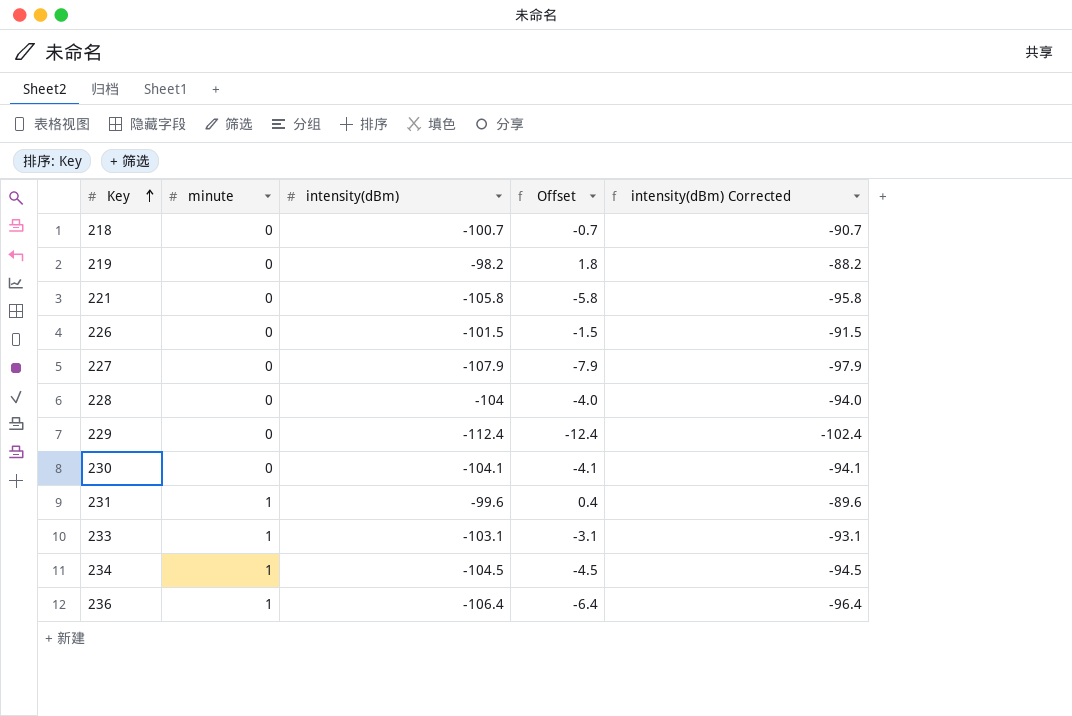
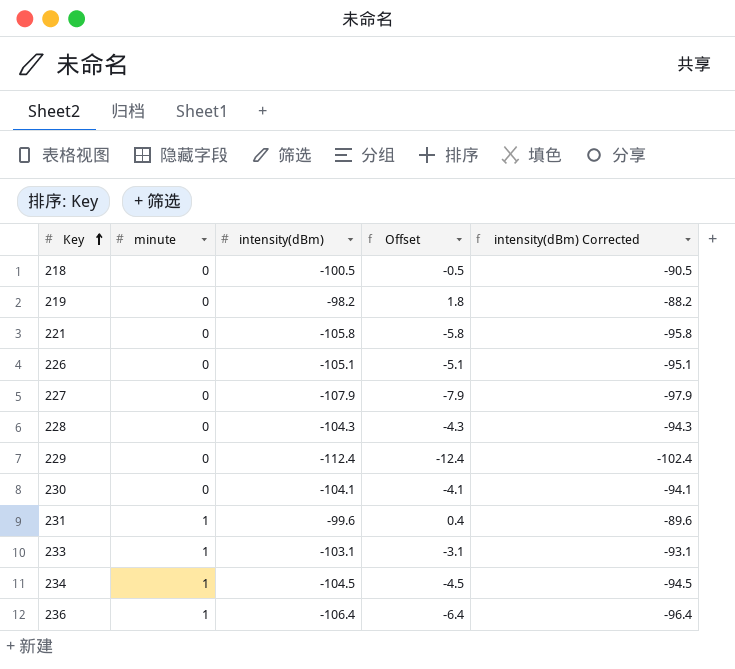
218 | intensity(dBm): -100.7 -> -100.5
218 | Offset: -0.7 -> -0.5
218 | intensity(dBm) Corrected: -90.7 -> -90.5
226 | intensity(dBm): -101.5 -> -105.1
226 | Offset: -1.5 -> -5.1
226 | intensity(dBm) Corrected: -91.5 -> -95.1
228 | intensity(dBm): -104 -> -104.3
228 | Offset: -4.0 -> -4.3
228 | intensity(dBm) Corrected: -94.0 -> -94.3

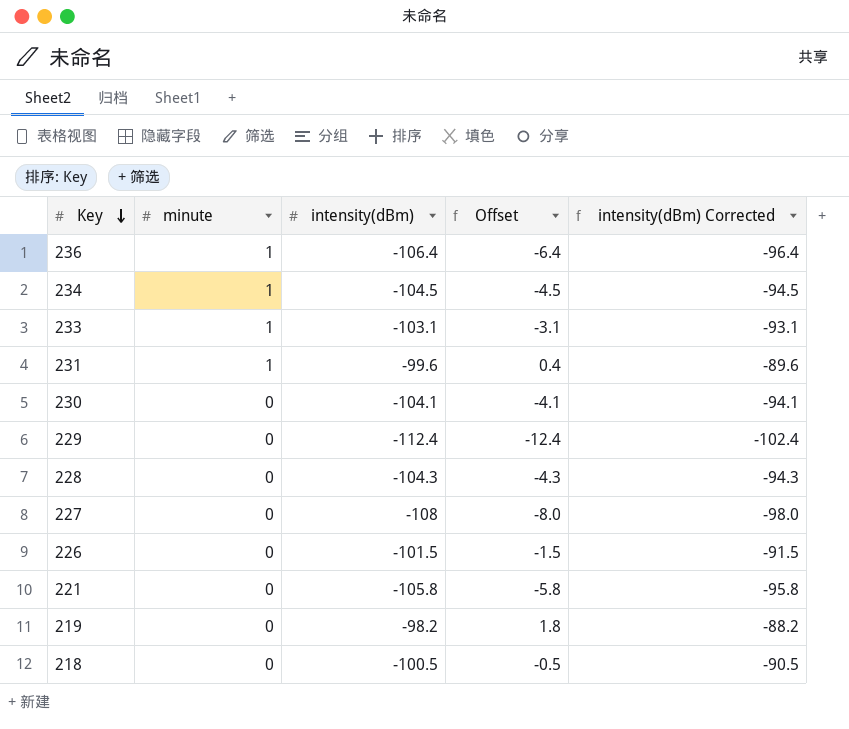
row order: Key ascending -> Key descending
227 | intensity(dBm): -107.9 -> -108
227 | Offset: -7.9 -> -8.0
227 | intensity(dBm) Corrected: -97.9 -> -98.0
226 | intensity(dBm): -105.1 -> -101.5
226 | Offset: -5.1 -> -1.5
226 | intensity(dBm) Corrected: -95.1 -> -91.5

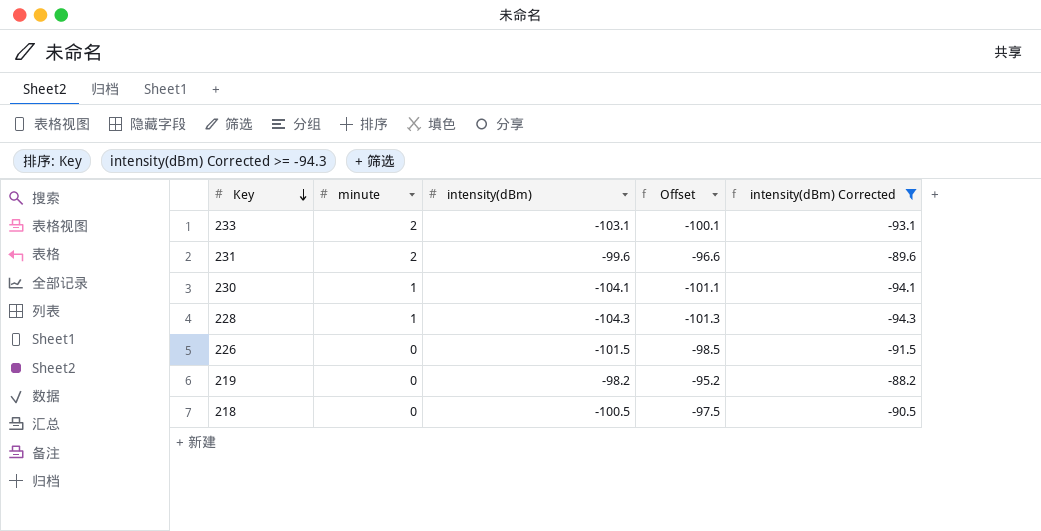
filter: none -> intensity(dBm) Corrected >= -94.3
column Offset | formula: [intensity(dBm)] + 100 -> [intensity(dBm)] + 3
233 | minute: 1 -> 2
231 | minute: 1 -> 2
230 | minute: 0 -> 1
228 | minute: 0 -> 1

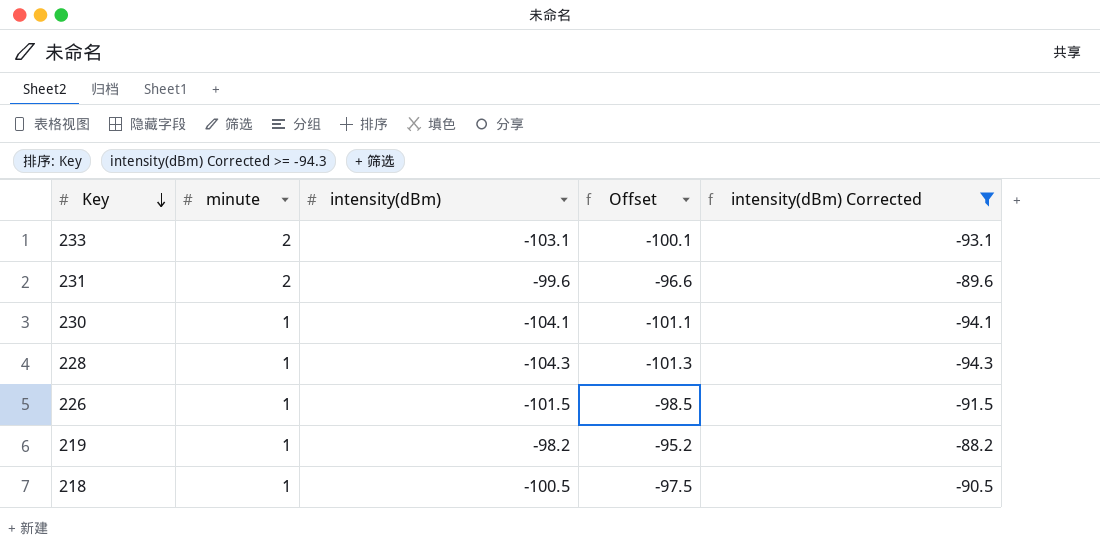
226 | minute: 0 -> 1
219 | minute: 0 -> 1
218 | minute: 0 -> 1

